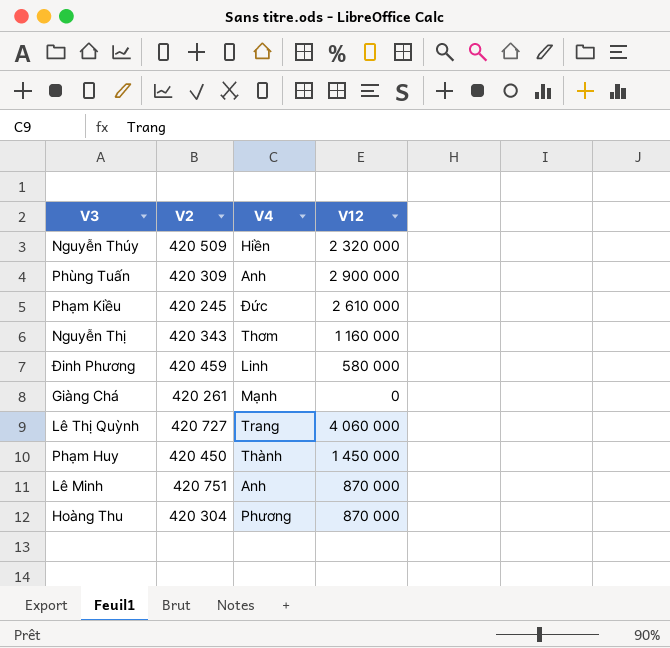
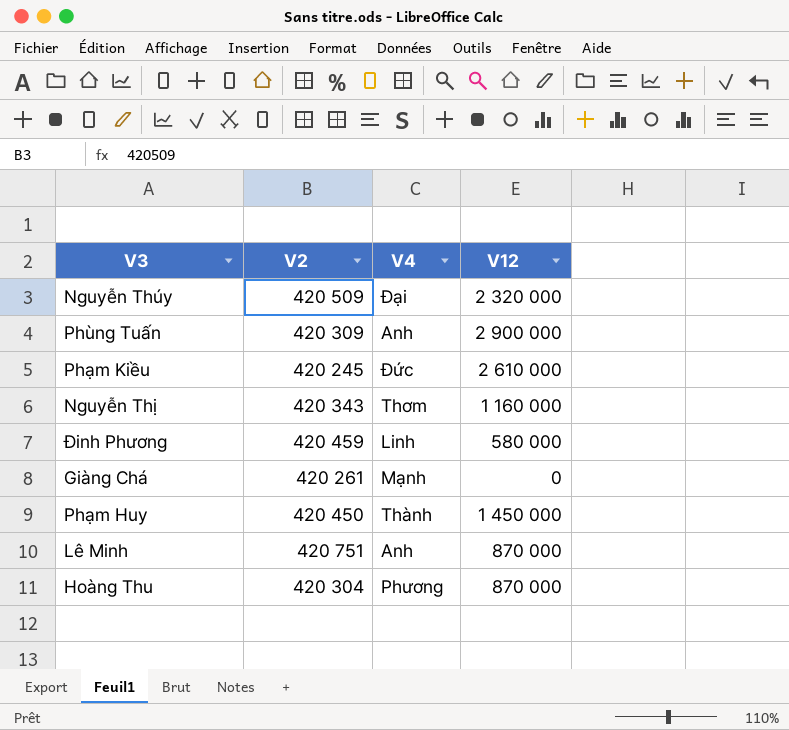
row Lê Thị Quỳnh: 420 727 | Trang | 4 060 000 -> none
Nguyễn Thúy | V4: Hiền -> Đại

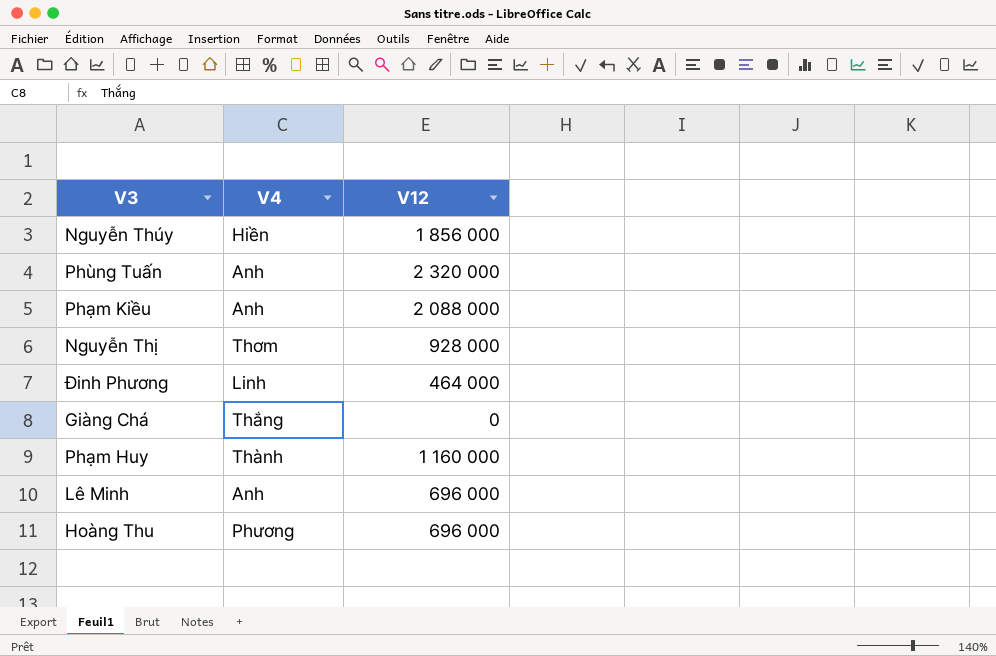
column V2 | position: 2 -> none
Nguyễn Thúy | V4: Đại -> Hiền
Nguyễn Thúy | V12: 2 320 000 -> 1 856 000
Phùng Tuấn | V12: 2 900 000 -> 2 320 000
Phạm Kiều | V4: Đức -> Anh
Phạm Kiều | V12: 2 610 000 -> 2 088 000
Nguyễn Thị | V12: 1 160 000 -> 928 000
Đinh Phương | V12: 580 000 -> 464 000
Giàng Chá | V4: Mạnh -> Thắng
Phạm Huy | V12: 1 450 000 -> 1 160 000
Lê Minh | V12: 870 000 -> 696 000
Hoàng Thu | V12: 870 000 -> 696 000

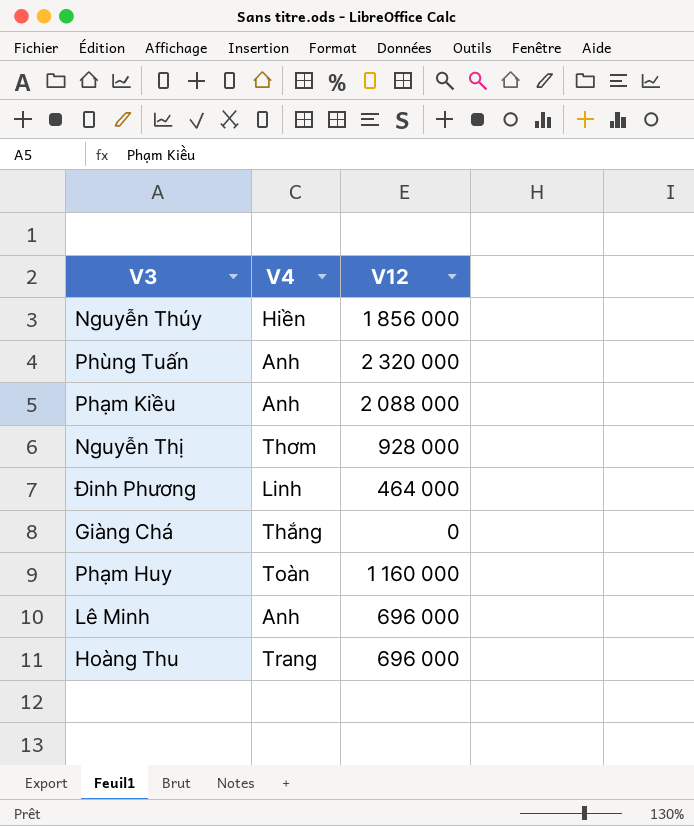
Phạm Huy | V4: Thành -> Toàn
Hoàng Thu | V4: Phương -> Trang

